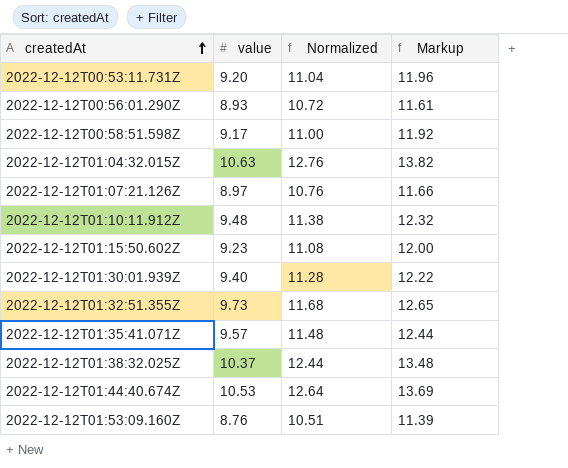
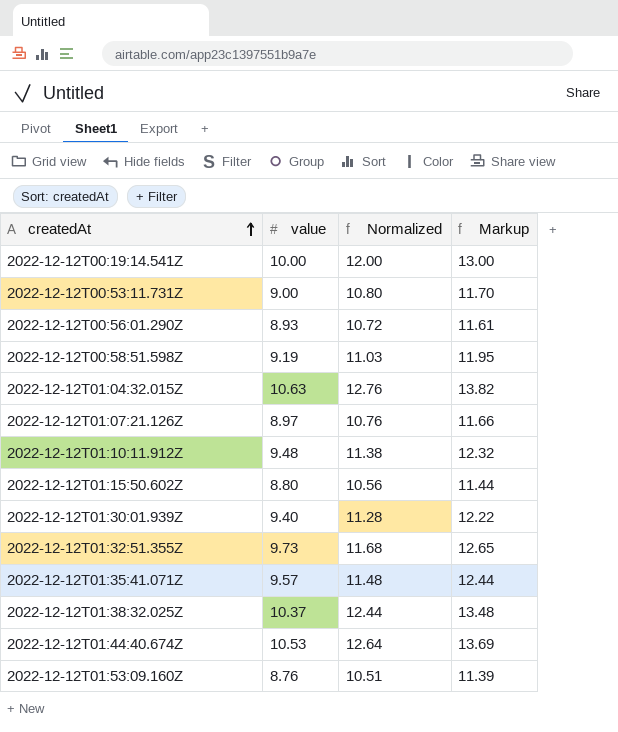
row 2022-12-12T00:19:14.541Z: none -> 10.00 | 12.00 | 13.00
2022-12-12T00:53:11.731Z | value: 9.20 -> 9.00
2022-12-12T00:53:11.731Z | Normalized: 11.04 -> 10.80
2022-12-12T00:53:11.731Z | Markup: 11.96 -> 11.70
2022-12-12T00:58:51.598Z | value: 9.17 -> 9.19
2022-12-12T00:58:51.598Z | Normalized: 11.00 -> 11.03
2022-12-12T00:58:51.598Z | Markup: 11.92 -> 11.95
2022-12-12T01:15:50.602Z | value: 9.23 -> 8.80
2022-12-12T01:15:50.602Z | Normalized: 11.08 -> 10.56
2022-12-12T01:15:50.602Z | Markup: 12.00 -> 11.44

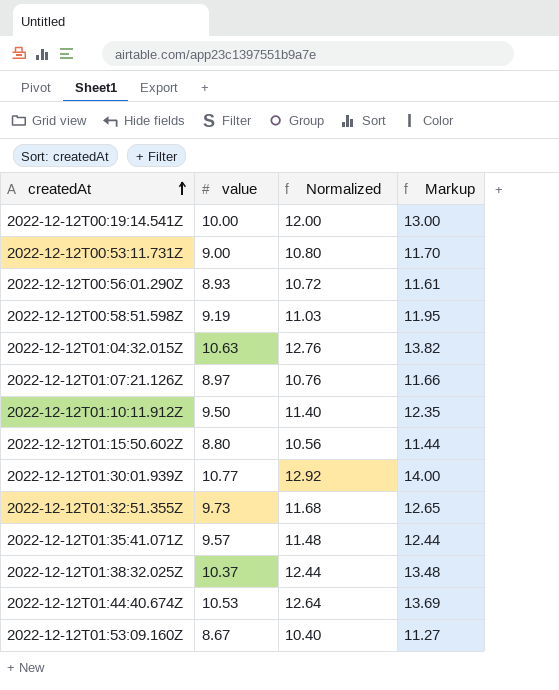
2022-12-12T01:10:11.912Z | value: 9.48 -> 9.50
2022-12-12T01:10:11.912Z | Normalized: 11.38 -> 11.40
2022-12-12T01:10:11.912Z | Markup: 12.32 -> 12.35
2022-12-12T01:30:01.939Z | value: 9.40 -> 10.77
2022-12-12T01:30:01.939Z | Normalized: 11.28 -> 12.92
2022-12-12T01:30:01.939Z | Markup: 12.22 -> 14.00
2022-12-12T01:53:09.160Z | value: 8.76 -> 8.67
2022-12-12T01:53:09.160Z | Normalized: 10.51 -> 10.40
2022-12-12T01:53:09.160Z | Markup: 11.39 -> 11.27

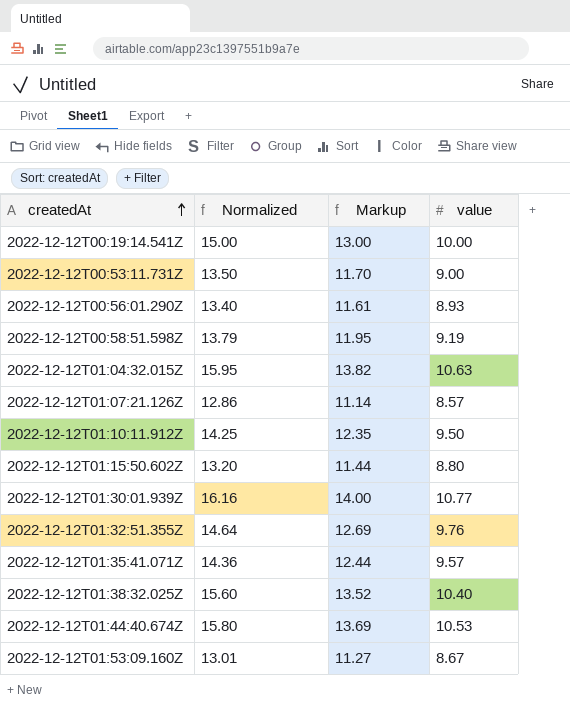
column Normalized | formula: [value] * 1.2 -> [value] * 1.5
column value | position: 2 -> 4
2022-12-12T01:07:21.126Z | Markup: 11.66 -> 11.14
2022-12-12T01:07:21.126Z | value: 8.97 -> 8.57
2022-12-12T01:32:51.355Z | Markup: 12.65 -> 12.69
2022-12-12T01:32:51.355Z | value: 9.73 -> 9.76
2022-12-12T01:38:32.025Z | Markup: 13.48 -> 13.52
2022-12-12T01:38:32.025Z | value: 10.37 -> 10.40

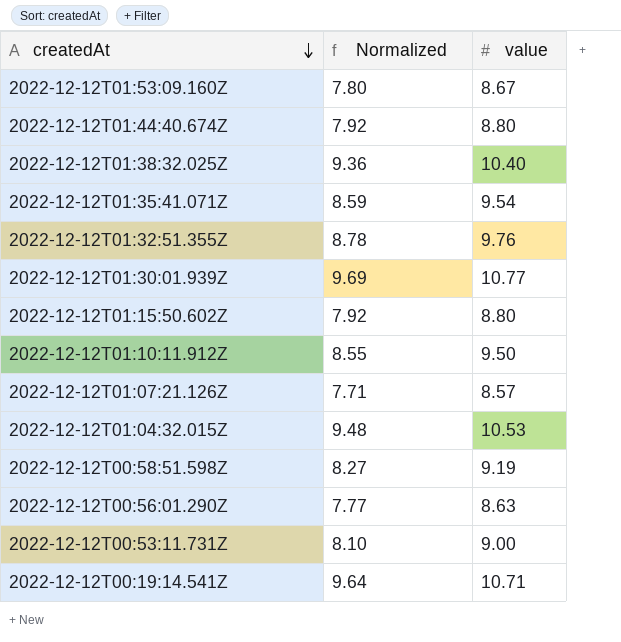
row order: createdAt ascending -> createdAt descending
column Markup | formula: [value] * 1.3 -> none
column Normalized | formula: [value] * 1.5 -> [value] * 0.9
2022-12-12T01:44:40.674Z | value: 10.53 -> 8.80
2022-12-12T01:35:41.071Z | value: 9.57 -> 9.54
2022-12-12T01:04:32.015Z | value: 10.63 -> 10.53
2022-12-12T00:56:01.290Z | value: 8.93 -> 8.63
2022-12-12T00:19:14.541Z | value: 10.00 -> 10.71

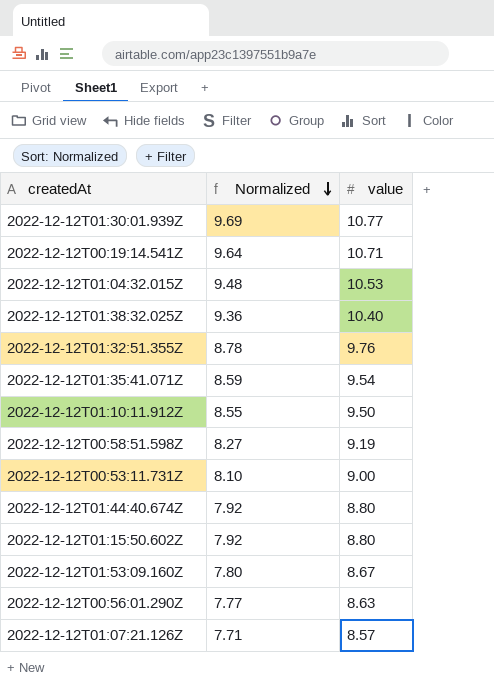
row order: createdAt descending -> Normalized descending

